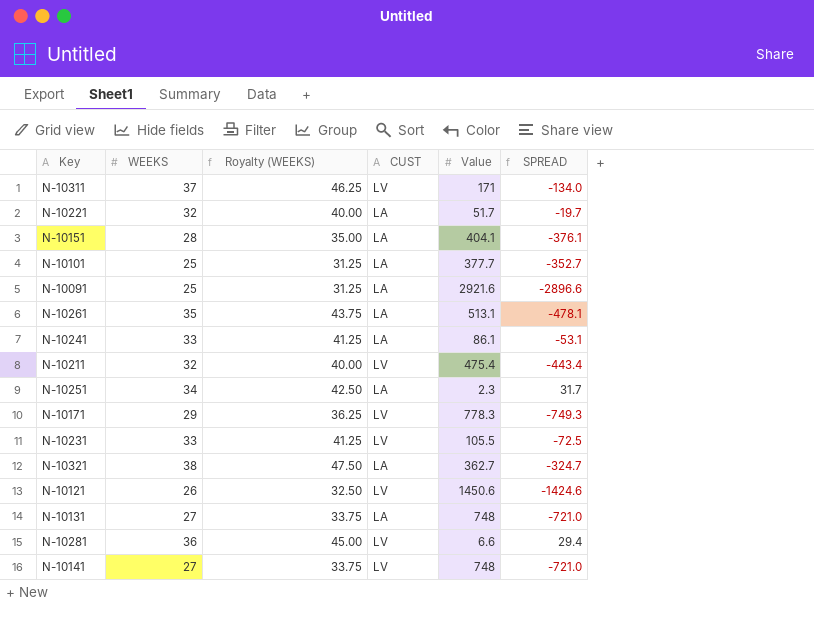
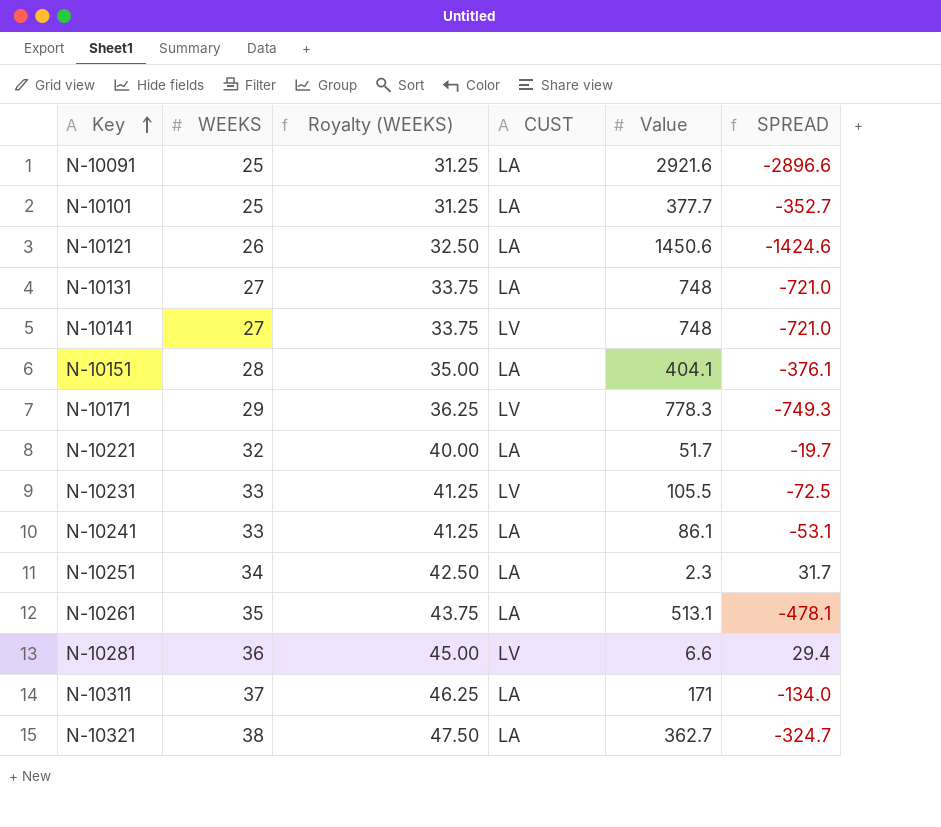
row order: none -> Key ascending
row N-10211: 32 | 40.00 | LV | 475.4 | -443.4 -> none
N-10121 | CUST: LV -> LA
N-10311 | CUST: LV -> LA

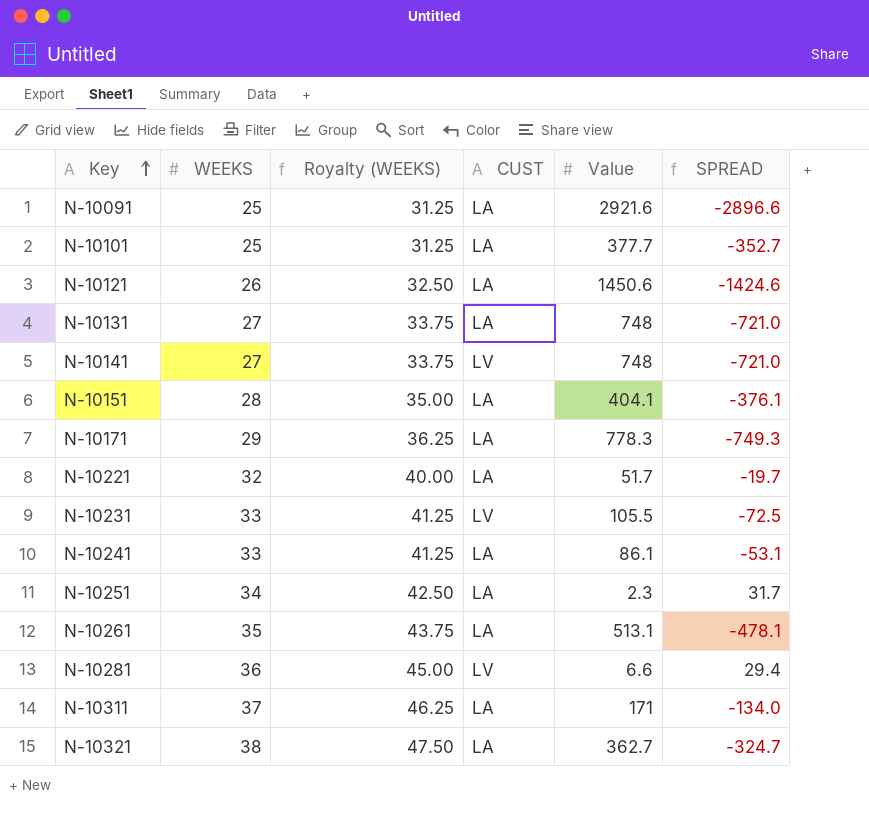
N-10171 | CUST: LV -> LA

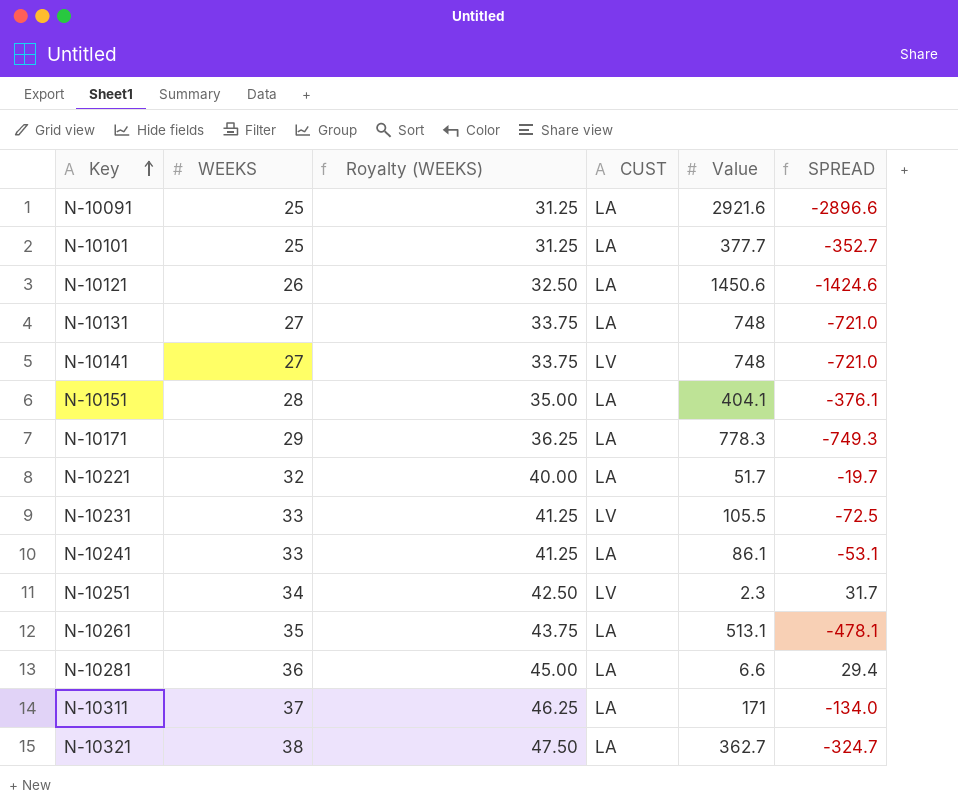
N-10251 | CUST: LA -> LV
N-10281 | CUST: LV -> LA

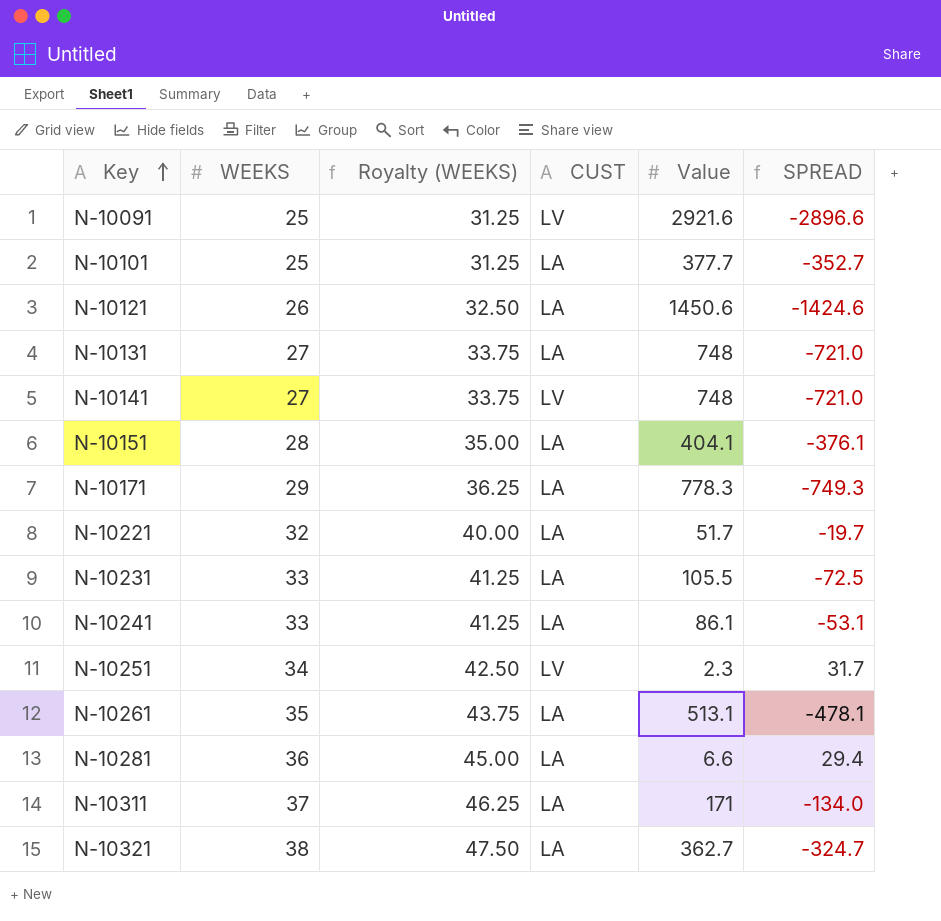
N-10091 | CUST: LA -> LV
N-10231 | CUST: LV -> LA

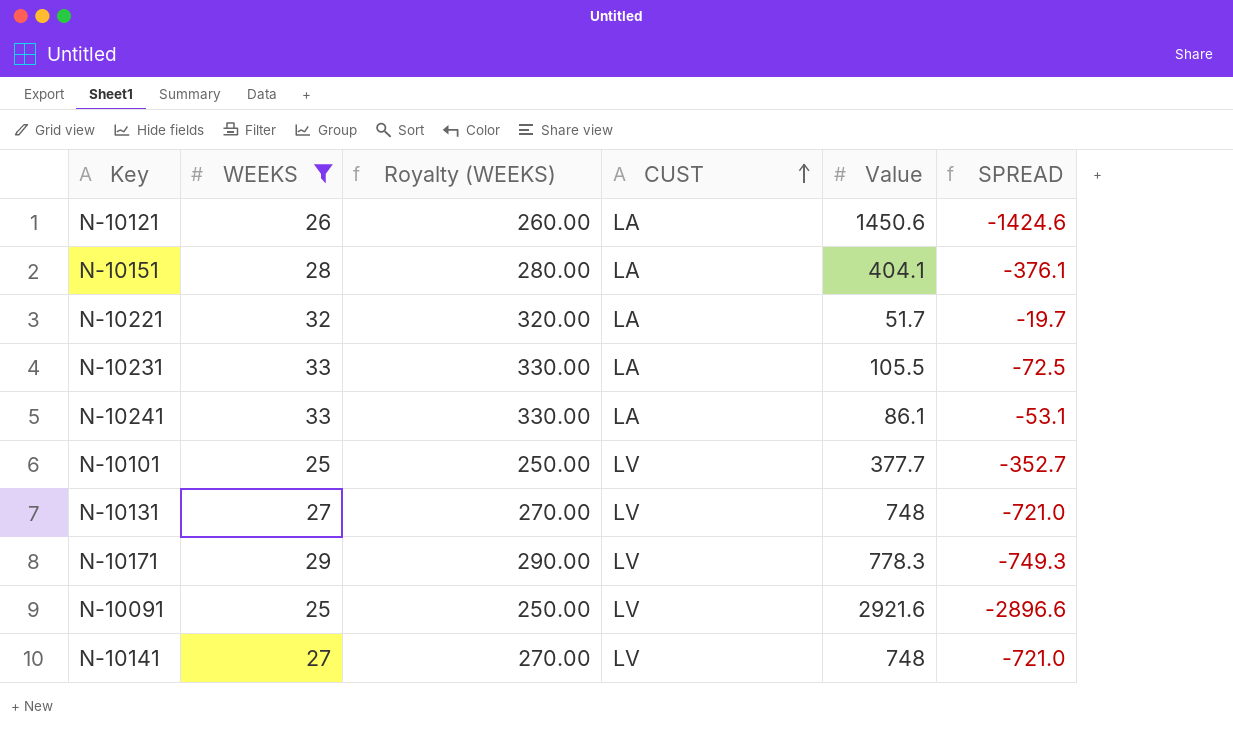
filter: none -> WEEKS <= 33
row order: Key ascending -> CUST ascending
column Royalty (WEEKS) | formula: [WEEKS] * 1.25 -> [WEEKS] * 10
N-10101 | CUST: LA -> LV
N-10131 | CUST: LA -> LV
N-10171 | CUST: LA -> LV

